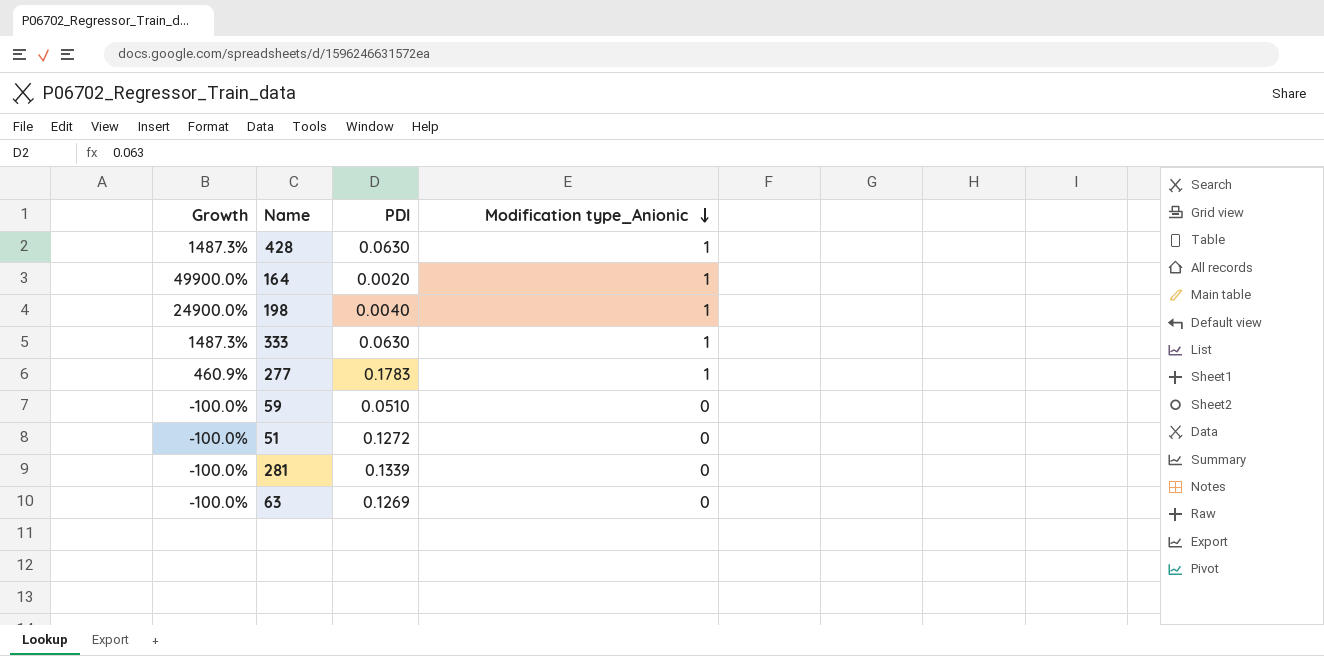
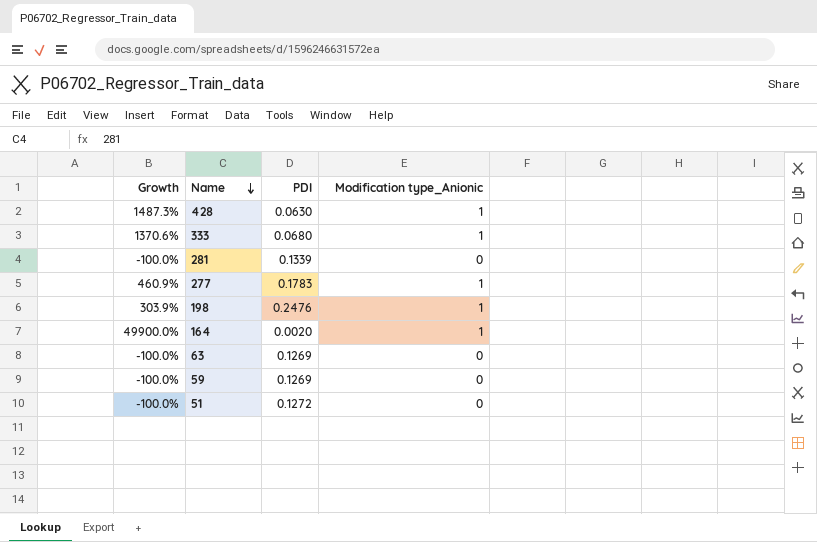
row order: Modification type_Anionic descending -> Name descending
333 | Growth: 1487.3% -> 1370.6%
333 | PDI: 0.0630 -> 0.0680
198 | Growth: 24900.0% -> 303.9%
198 | PDI: 0.0040 -> 0.2476
59 | PDI: 0.0510 -> 0.1269

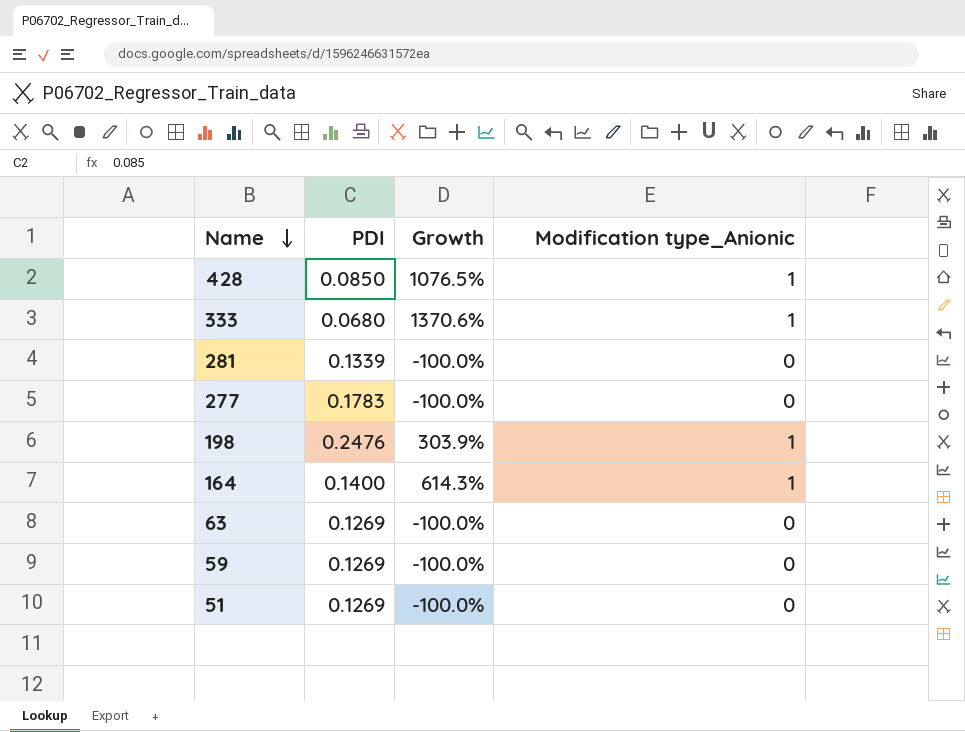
column Growth | position: 1 -> 3
428 | PDI: 0.0630 -> 0.0850
428 | Growth: 1487.3% -> 1076.5%
277 | Growth: 460.9% -> -100.0%
277 | Modification type_Anionic: 1 -> 0
164 | PDI: 0.0020 -> 0.1400
164 | Growth: 49900.0% -> 614.3%
51 | PDI: 0.1272 -> 0.1269

